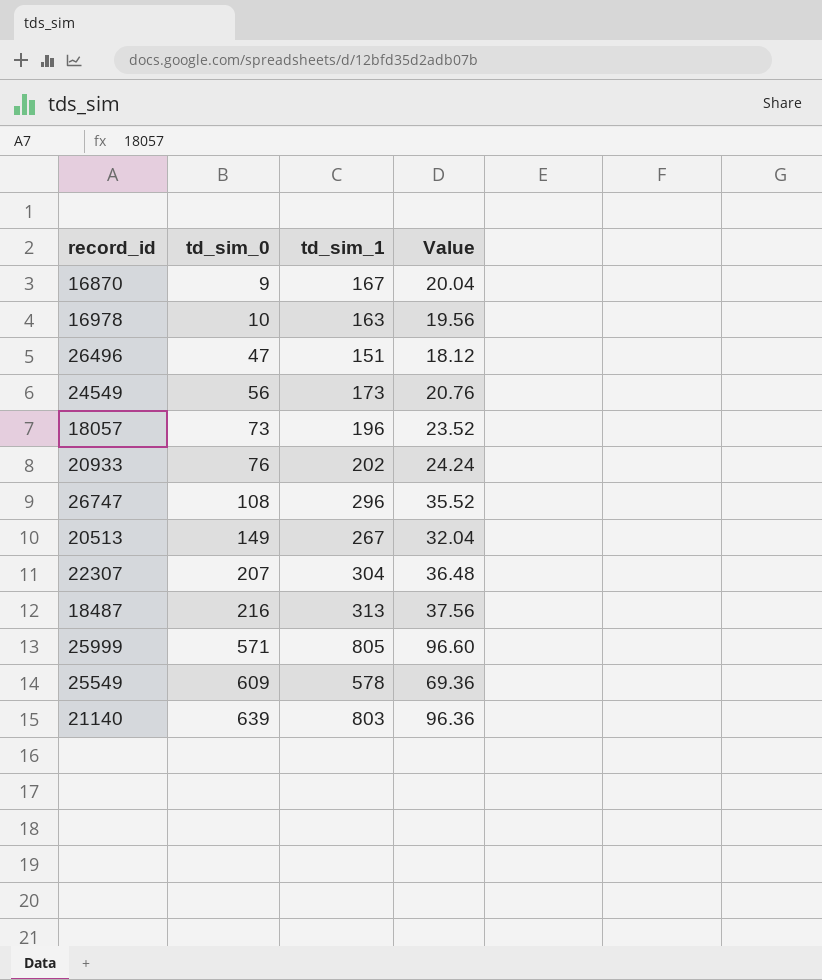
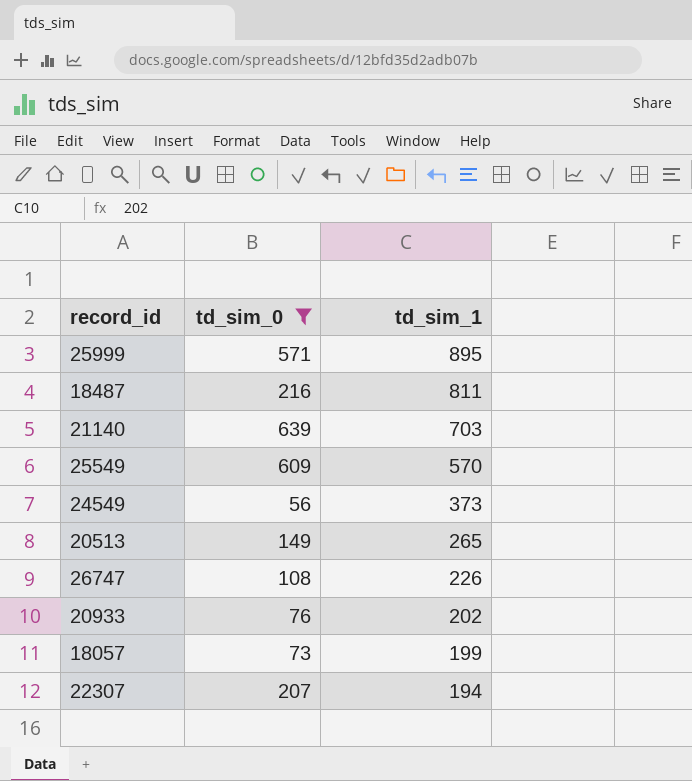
filter: none -> td_sim_0 >= 56
row order: td_sim_0 ascending -> td_sim_1 descending
column Value | formula: [td_sim_1] * 0.12 -> none
25999 | td_sim_1: 805 -> 895
18487 | td_sim_1: 313 -> 811
21140 | td_sim_1: 803 -> 703
25549 | td_sim_1: 578 -> 570
24549 | td_sim_1: 173 -> 373
20513 | td_sim_1: 267 -> 265
26747 | td_sim_1: 296 -> 226
18057 | td_sim_1: 196 -> 199
22307 | td_sim_1: 304 -> 194

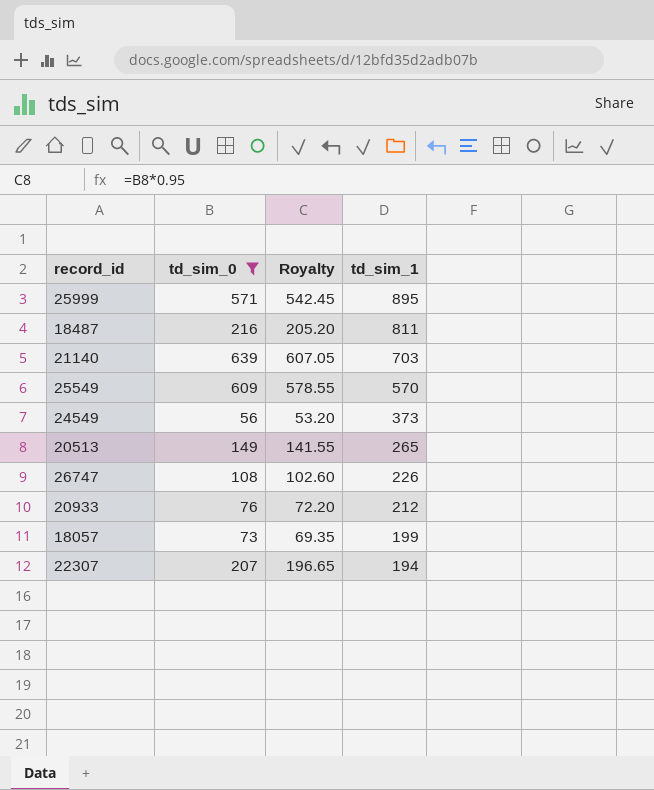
column Royalty | formula: none -> [td_sim_0] * 0.95
20933 | td_sim_1: 202 -> 212

